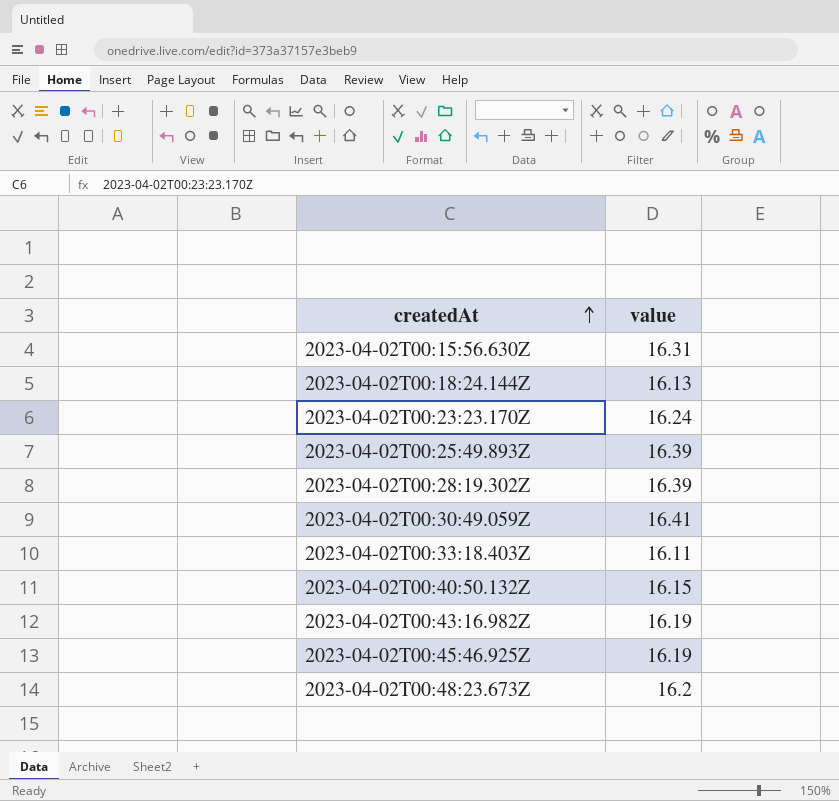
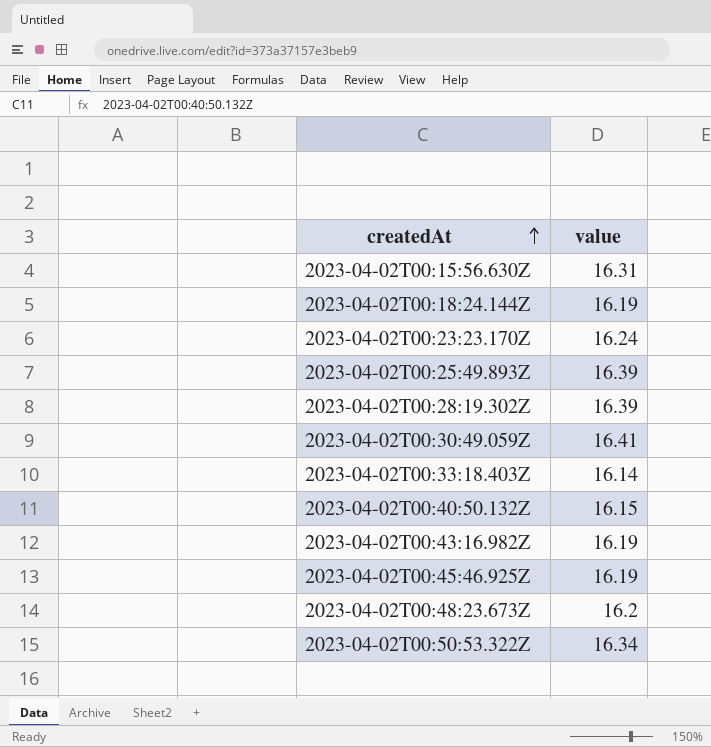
2023-04-02T00:18:24.144Z | value: 16.13 -> 16.19
2023-04-02T00:33:18.403Z | value: 16.11 -> 16.14
row 2023-04-02T00:50:53.322Z: none -> 16.34

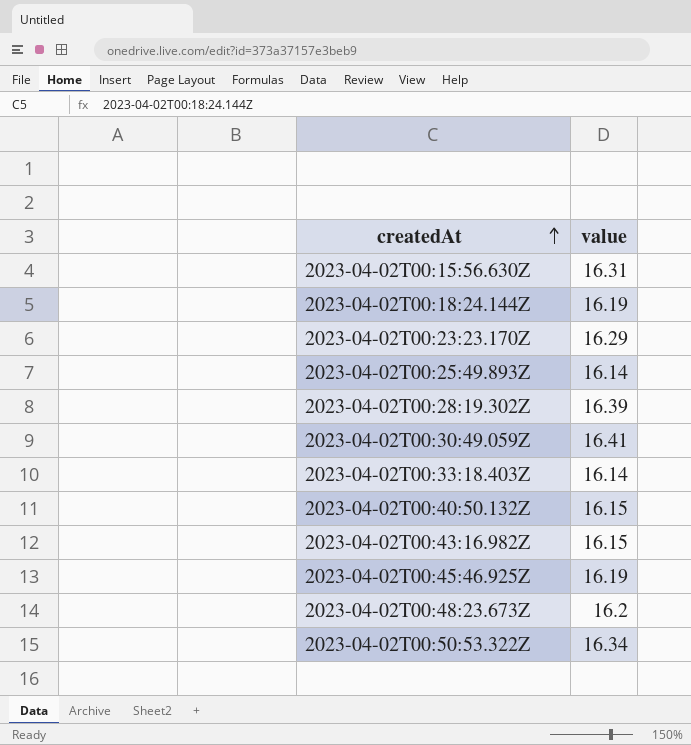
2023-04-02T00:23:23.170Z | value: 16.24 -> 16.29
2023-04-02T00:25:49.893Z | value: 16.39 -> 16.14
2023-04-02T00:43:16.982Z | value: 16.19 -> 16.15

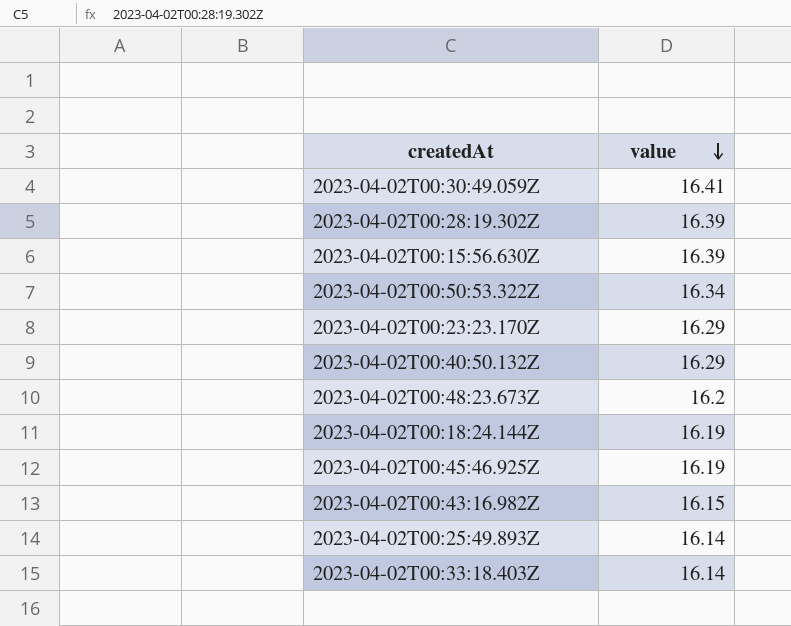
row order: createdAt ascending -> value descending
2023-04-02T00:15:56.630Z | value: 16.31 -> 16.39
2023-04-02T00:40:50.132Z | value: 16.15 -> 16.29

